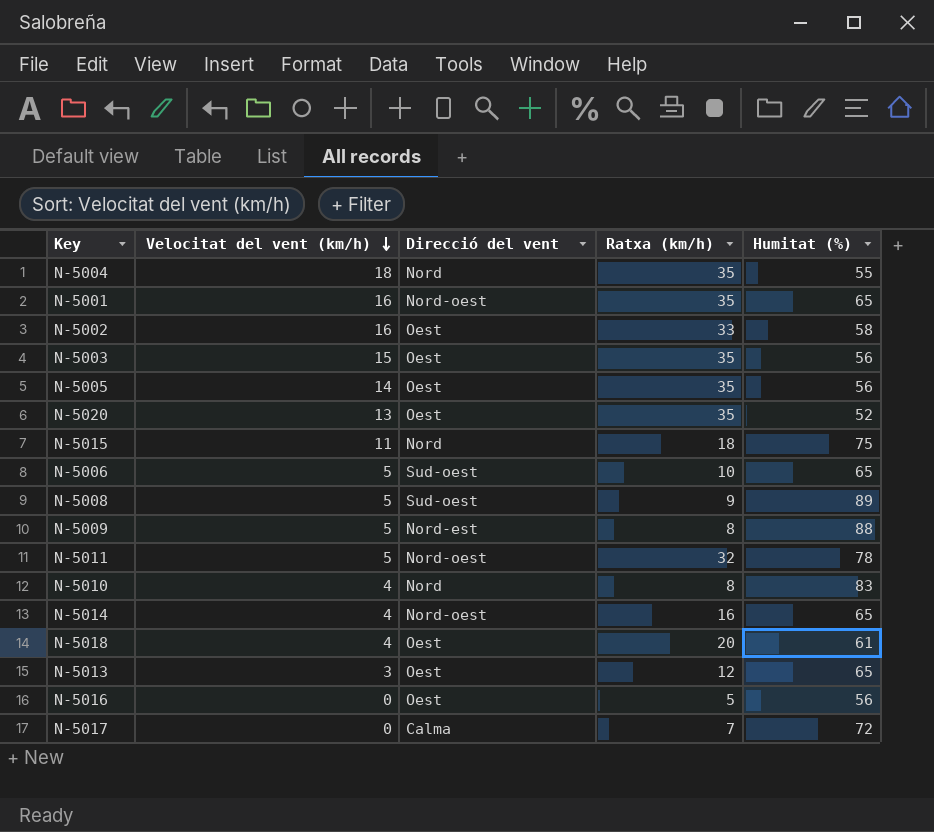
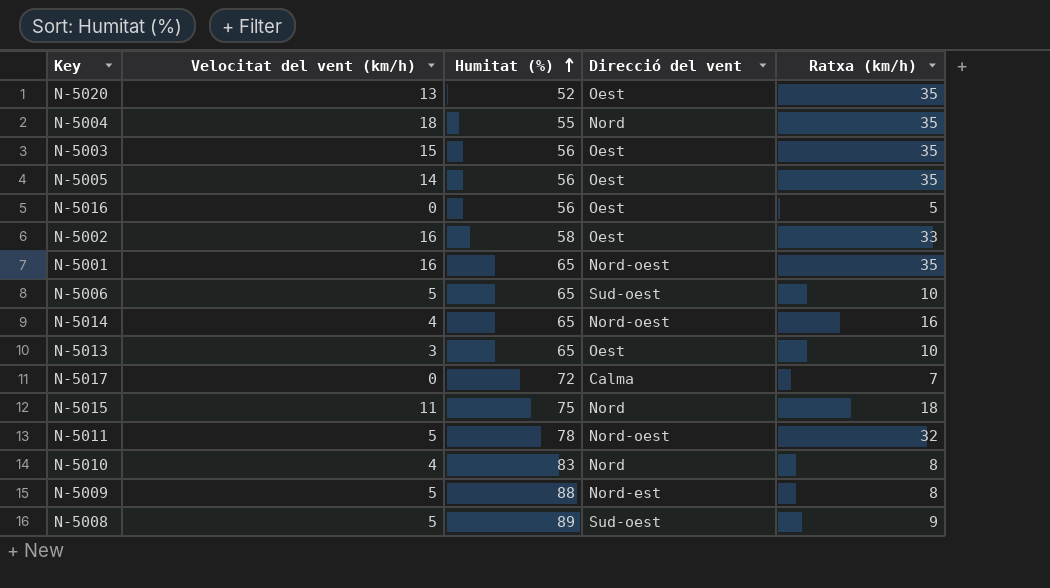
row order: Velocitat del vent (km/h) descending -> Humitat (%) ascending
column Humitat (%) | position: 5 -> 3
row N-5018: 4 | Oest | 20 | 61 -> none
N-5013 | Ratxa (km/h): 12 -> 10

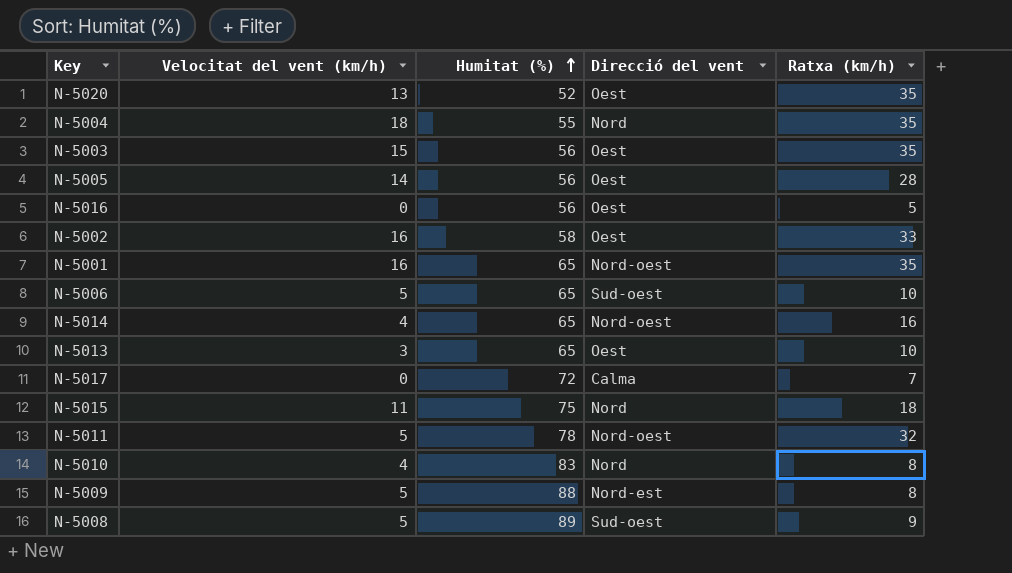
N-5005 | Ratxa (km/h): 35 -> 28

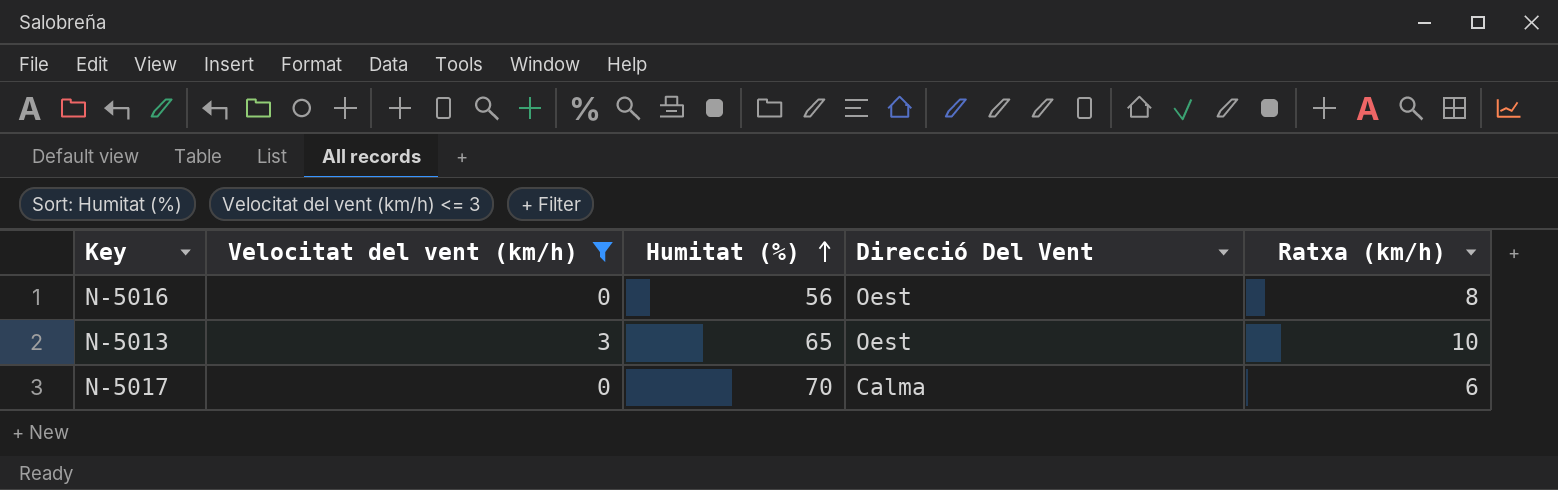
filter: none -> Velocitat del vent (km/h) <= 3
column name: Direcció del vent -> Direcció Del Vent
N-5016 | Ratxa (km/h): 5 -> 8
N-5017 | Humitat (%): 72 -> 70
N-5017 | Ratxa (km/h): 7 -> 6

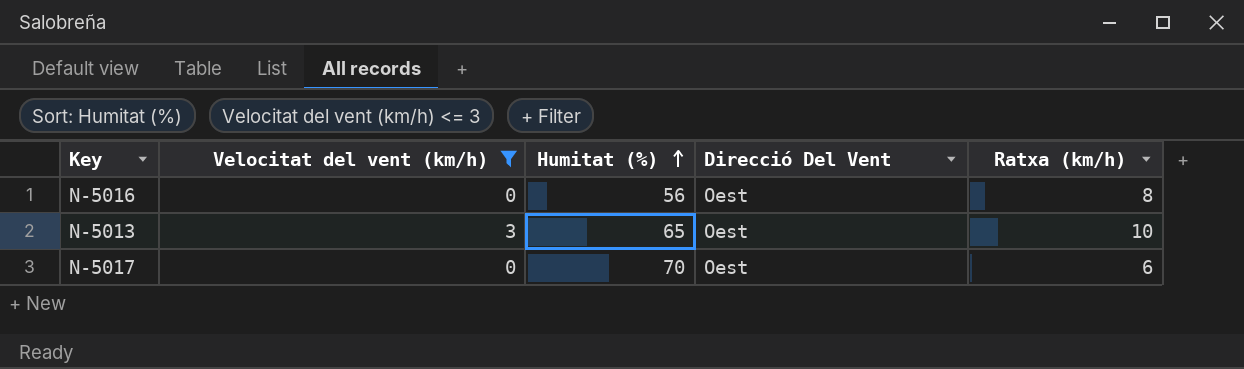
N-5017 | Direcció Del Vent: Calma -> Oest

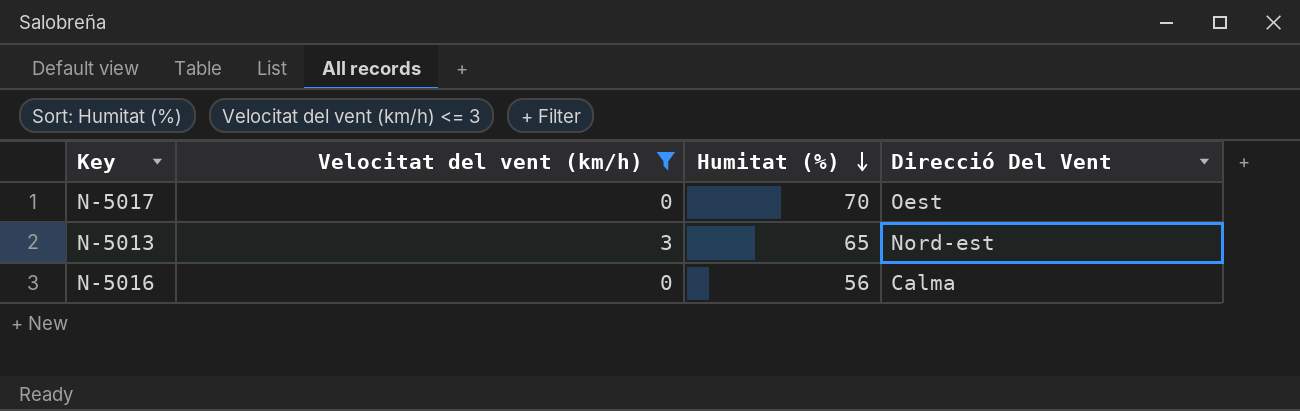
row order: Humitat (%) ascending -> Humitat (%) descending
column Ratxa (km/h) | position: 5 -> none
N-5013 | Direcció Del Vent: Oest -> Nord-est
N-5016 | Direcció Del Vent: Oest -> Calma

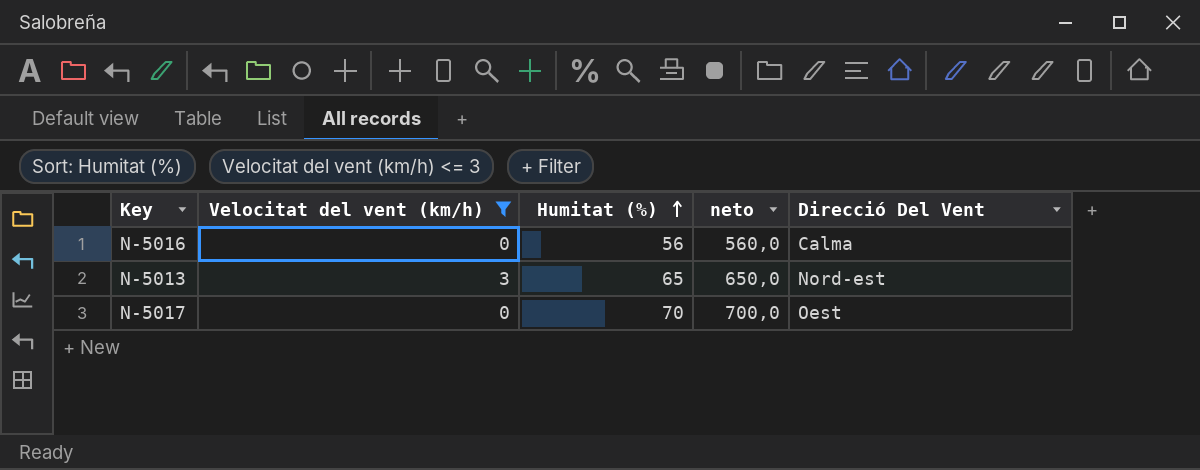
row order: Humitat (%) descending -> Humitat (%) ascending
column neto | formula: none -> [Humitat (%)] * 10

